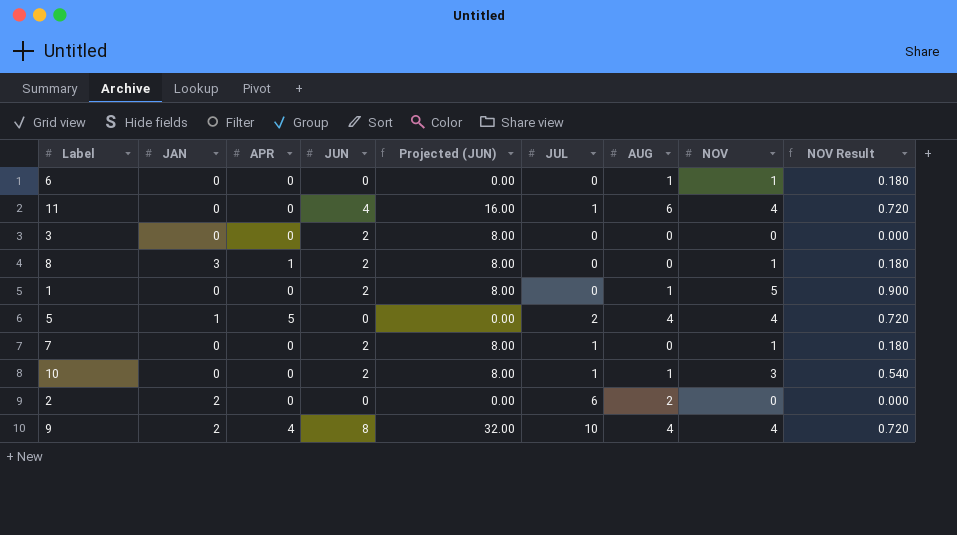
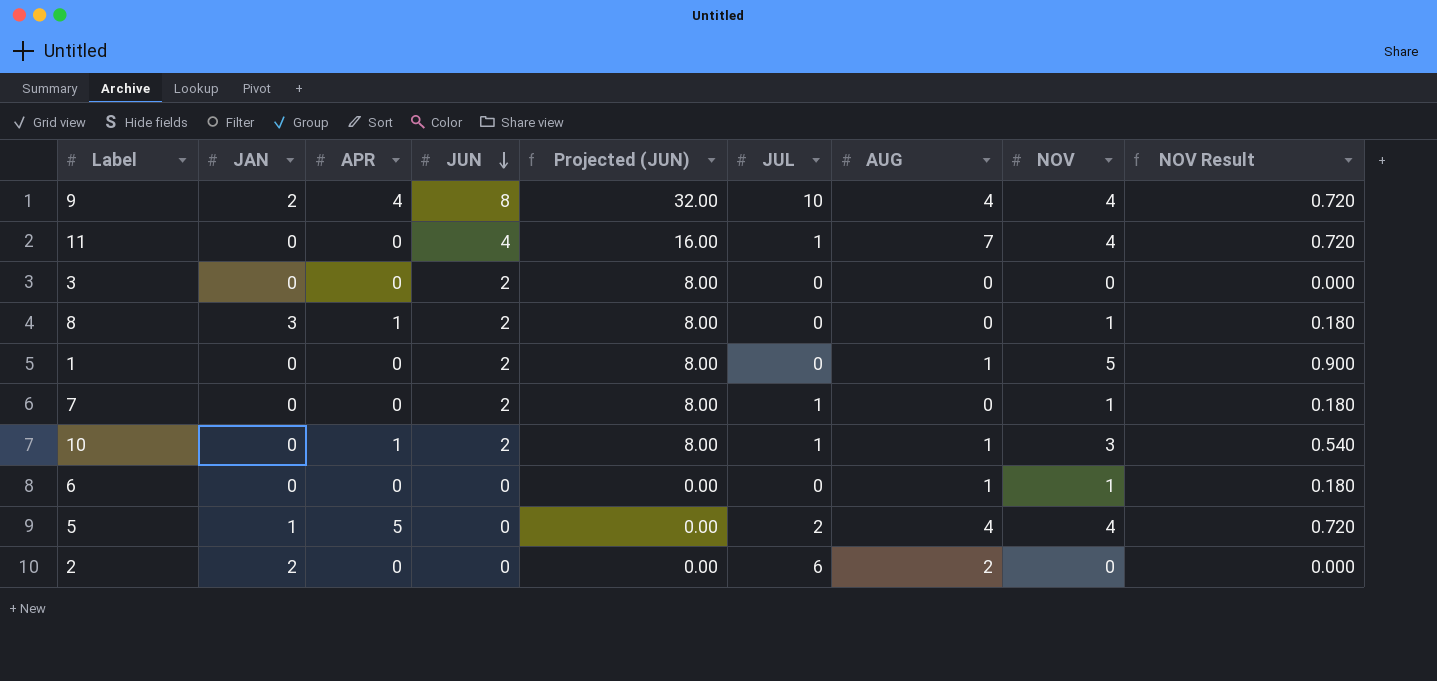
row order: none -> JUN descending
11 | AUG: 6 -> 7
10 | APR: 0 -> 1

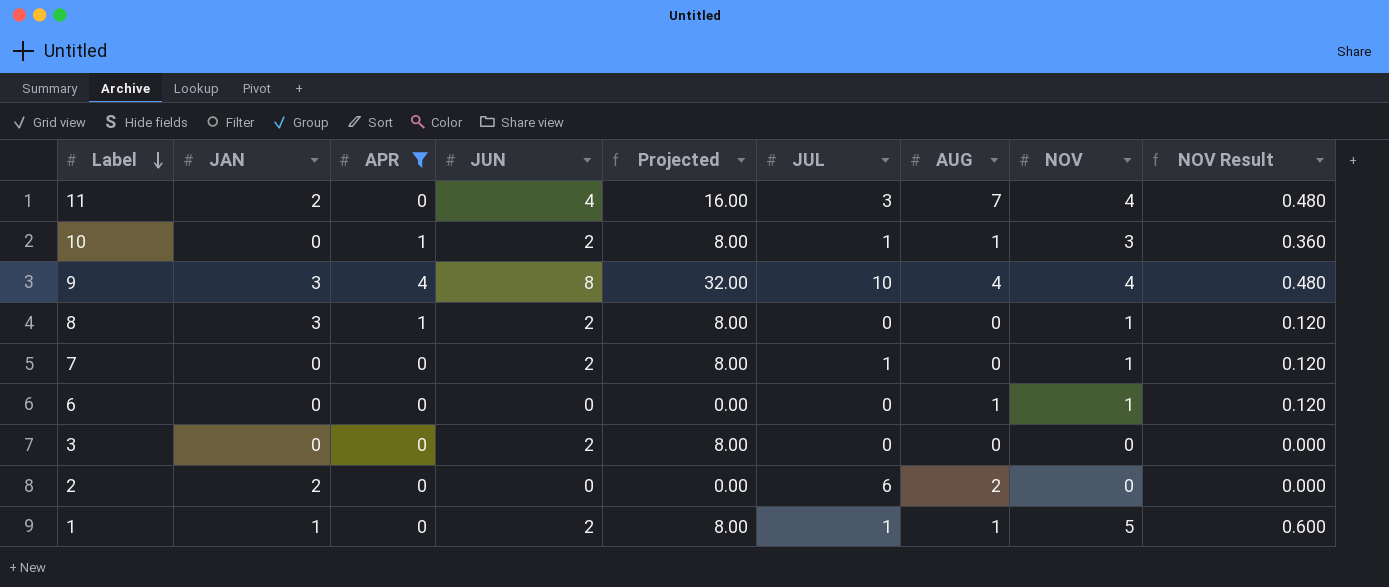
filter: none -> APR != 5
row order: JUN descending -> Label descending
column name: Projected (JUN) -> Projected
column NOV Result | formula: [NOV] * 0.18 -> [NOV] * 0.12
11 | JAN: 0 -> 2
11 | JUL: 1 -> 3
9 | JAN: 2 -> 3
1 | JAN: 0 -> 1
1 | JUL: 0 -> 1

